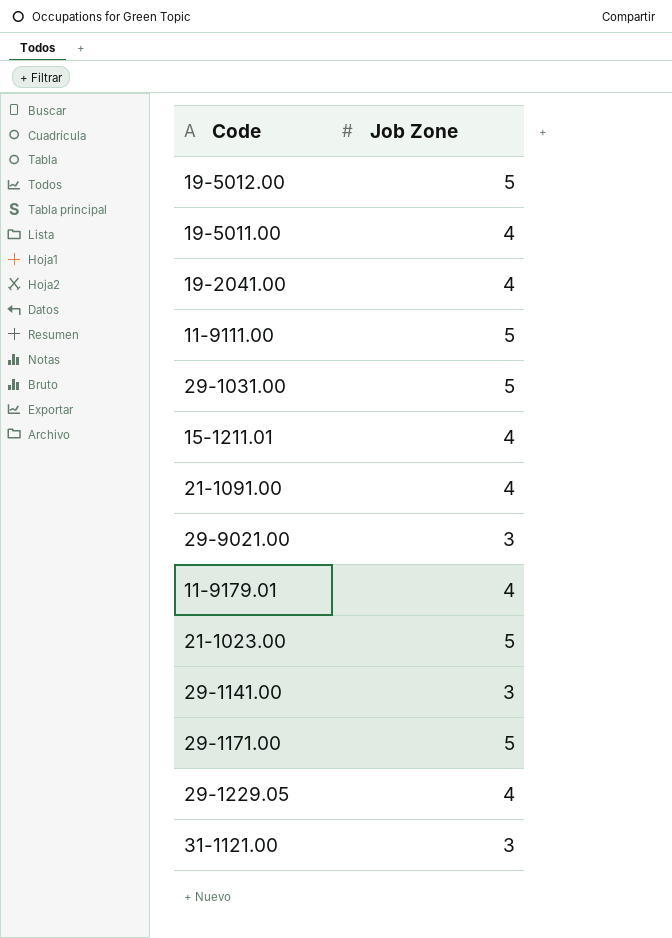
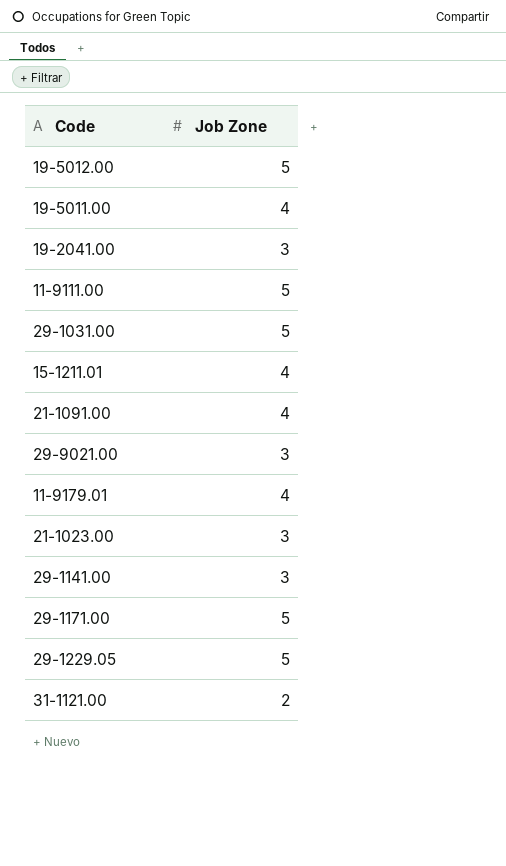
19-2041.00 | Job Zone: 4 -> 3
21-1023.00 | Job Zone: 5 -> 3
29-1229.05 | Job Zone: 4 -> 5
31-1121.00 | Job Zone: 3 -> 2

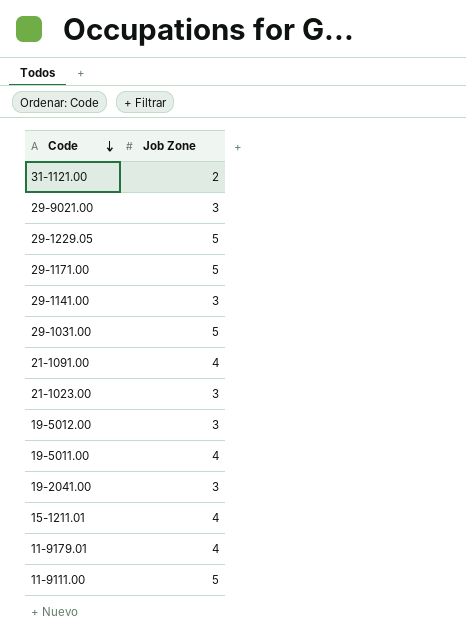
row order: none -> Code descending
19-5012.00 | Job Zone: 5 -> 3

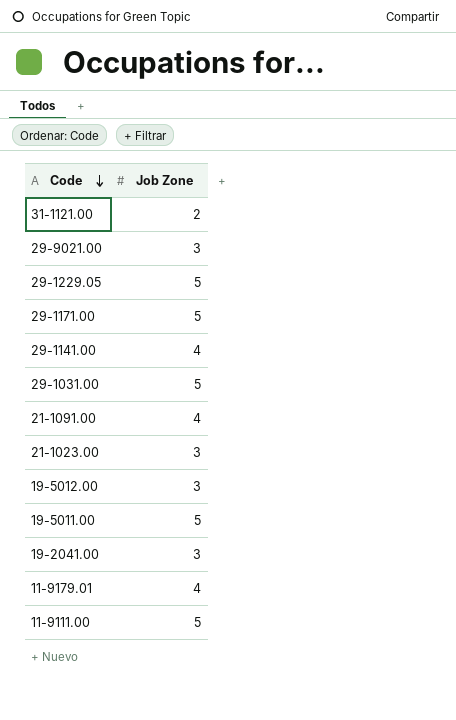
row 15-1211.01: 4 -> none
29-1141.00 | Job Zone: 3 -> 4
19-5011.00 | Job Zone: 4 -> 5

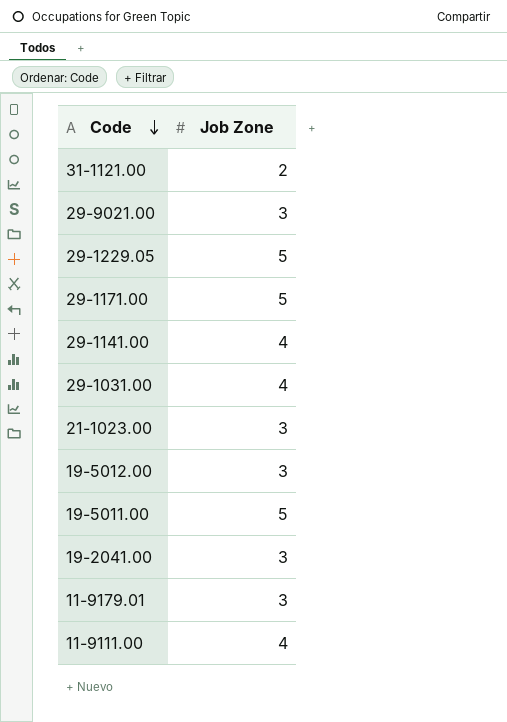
row 21-1091.00: 4 -> none
29-1031.00 | Job Zone: 5 -> 4
11-9179.01 | Job Zone: 4 -> 3
11-9111.00 | Job Zone: 5 -> 4

